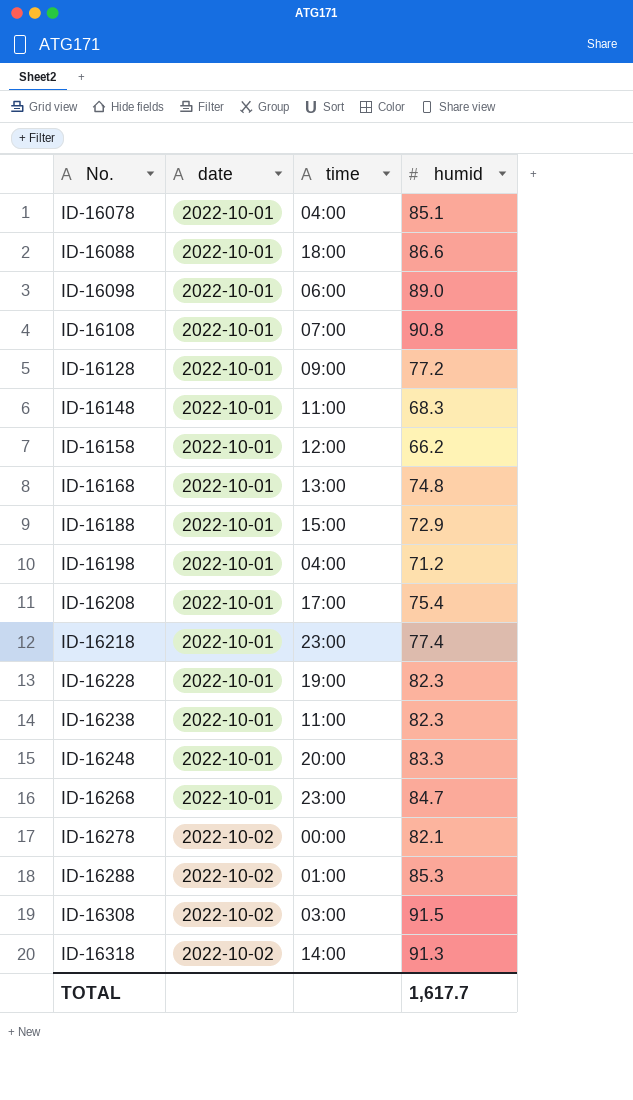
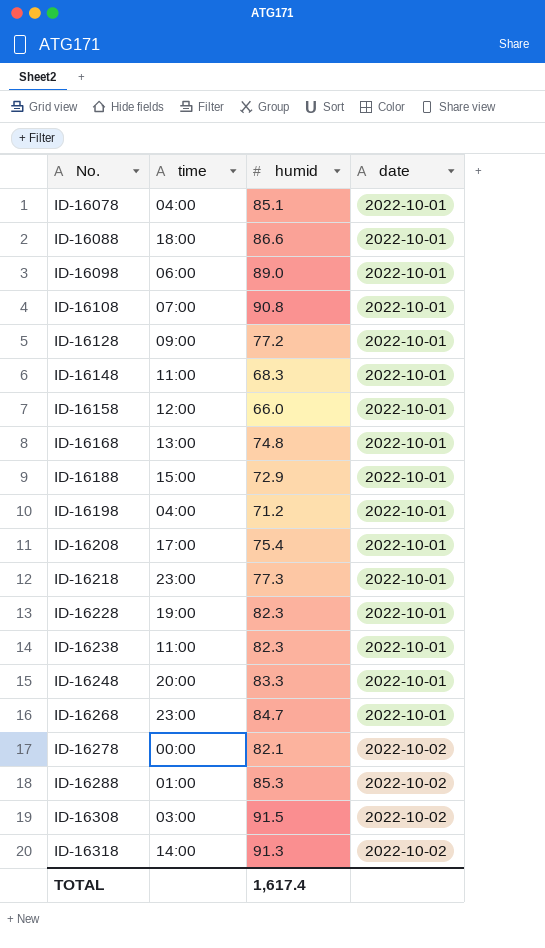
column date | position: 2 -> 4
ID-16158 | humid: 66.2 -> 66.0
ID-16218 | humid: 77.4 -> 77.3
TOTAL | humid: 1,617.7 -> 1,617.4

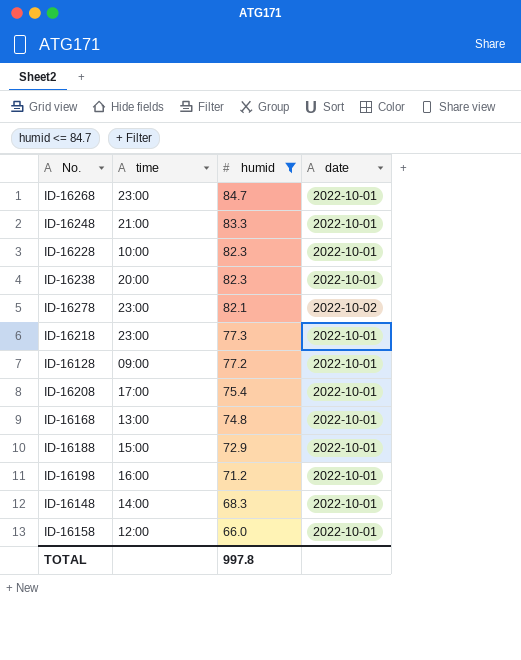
filter: none -> humid <= 84.7
row order: No. ascending -> humid descending
ID-16248 | time: 20:00 -> 21:00
ID-16228 | time: 19:00 -> 10:00
ID-16238 | time: 11:00 -> 20:00
ID-16278 | time: 00:00 -> 23:00
ID-16198 | time: 04:00 -> 16:00
ID-16148 | time: 11:00 -> 14:00
TOTAL | humid: 1,617.4 -> 997.8

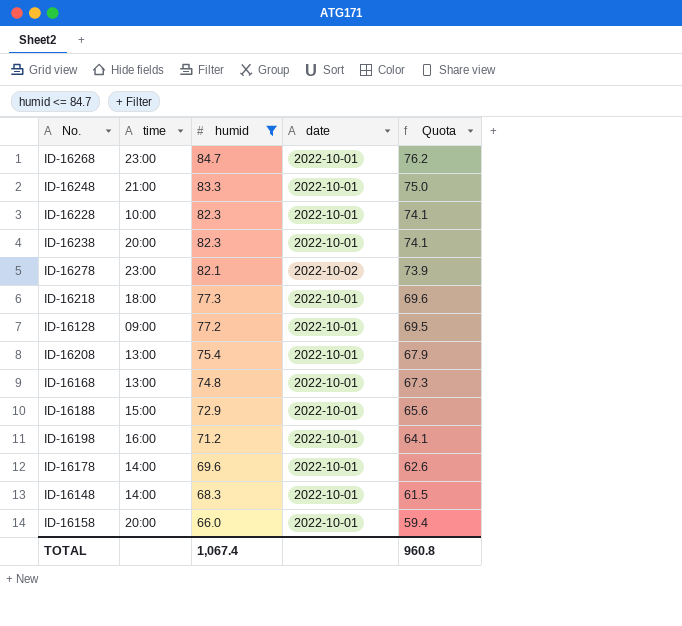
column Quota | formula: none -> [humid] * 0.9
ID-16218 | time: 23:00 -> 18:00
ID-16208 | time: 17:00 -> 13:00
row ID-16178: none -> 14:00 | 69.6 | 2022-10-01 | 62.6
ID-16158 | time: 12:00 -> 20:00
TOTAL | humid: 997.8 -> 1,067.4

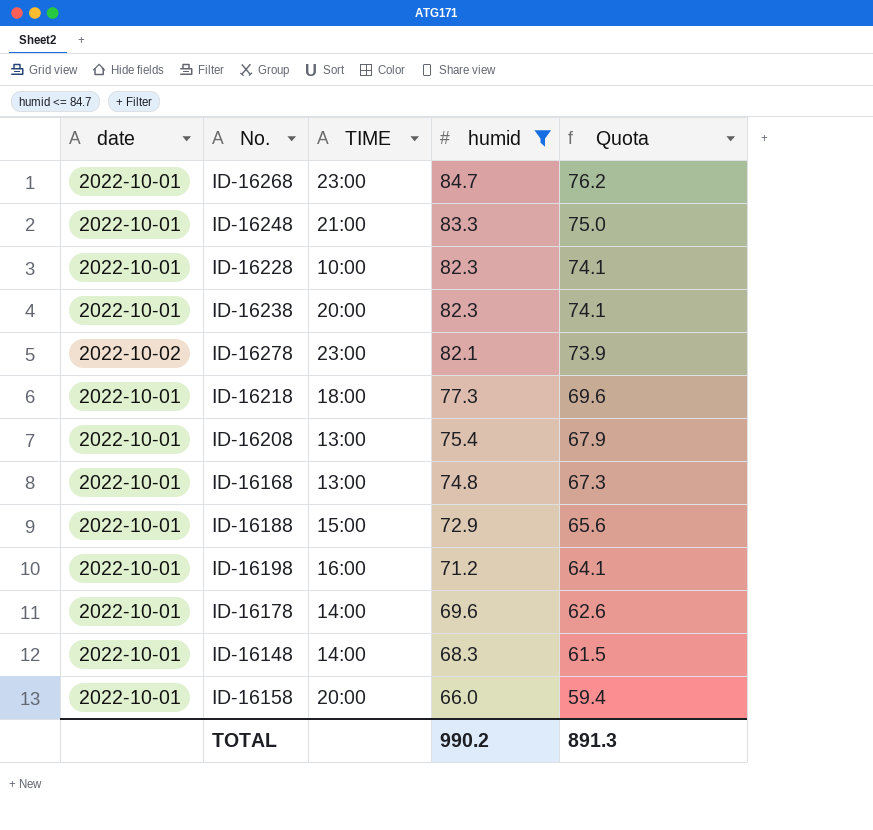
column date | position: 4 -> 1
column name: time -> TIME
row ID-16128: 09:00 | 77.2 | 2022-10-01 | 69.5 -> none
TOTAL | humid: 1,067.4 -> 990.2
TOTAL | Quota: 960.8 -> 891.3

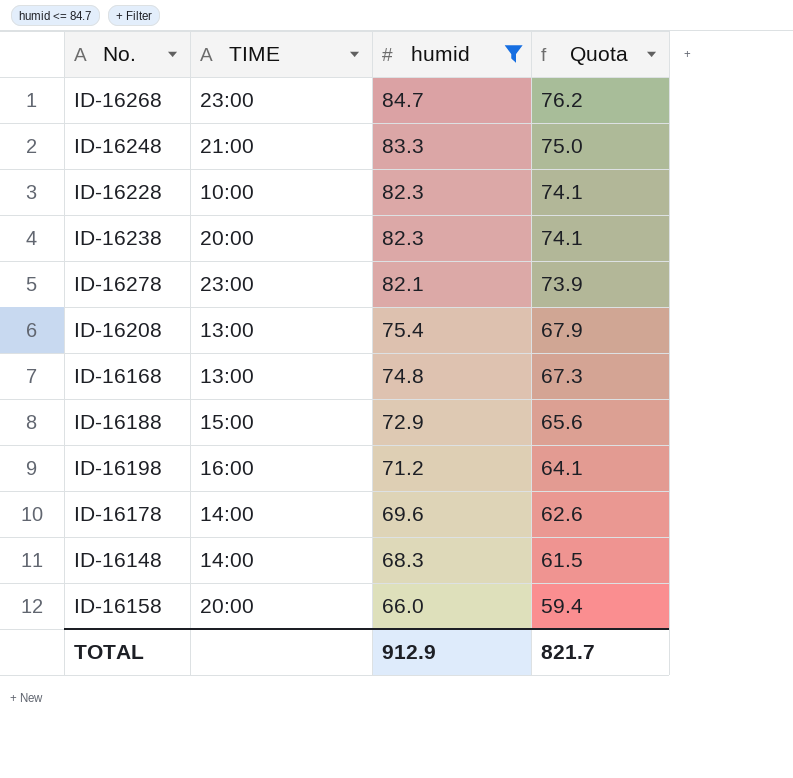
column date | position: 1 -> none
row ID-16218: 2022-10-01 | 18:00 | 77.3 | 69.6 -> none
TOTAL | humid: 990.2 -> 912.9
TOTAL | Quota: 891.3 -> 821.7

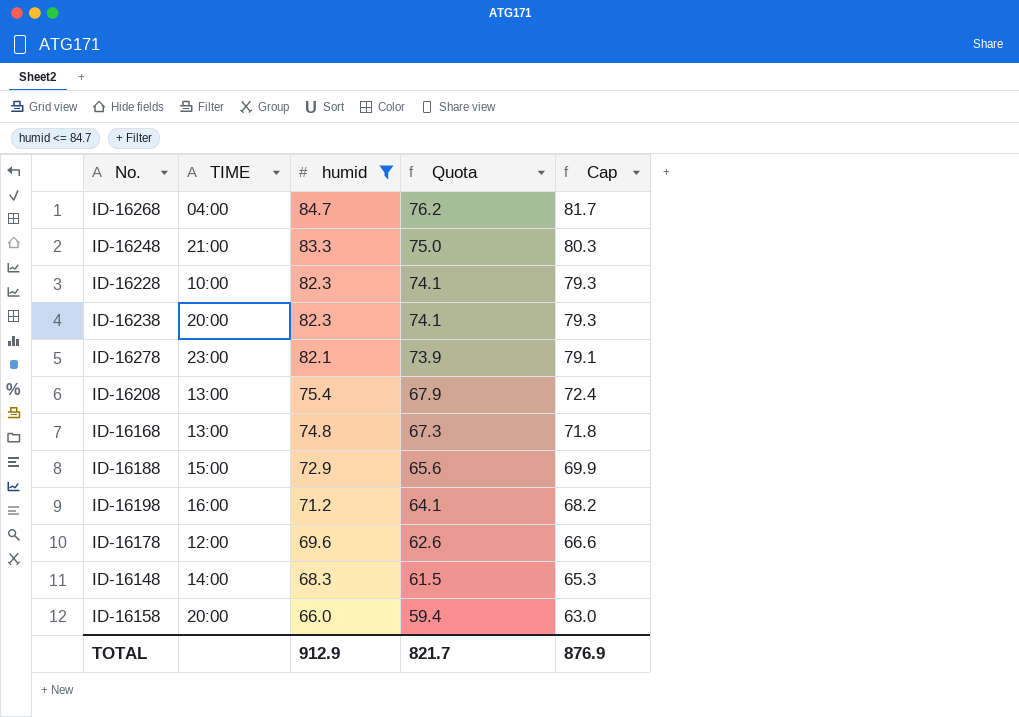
column Cap | formula: none -> [humid] - 3
ID-16268 | TIME: 23:00 -> 04:00
ID-16178 | TIME: 14:00 -> 12:00

